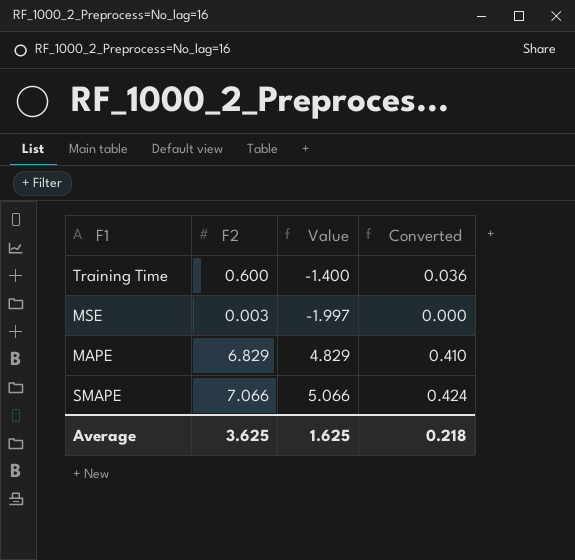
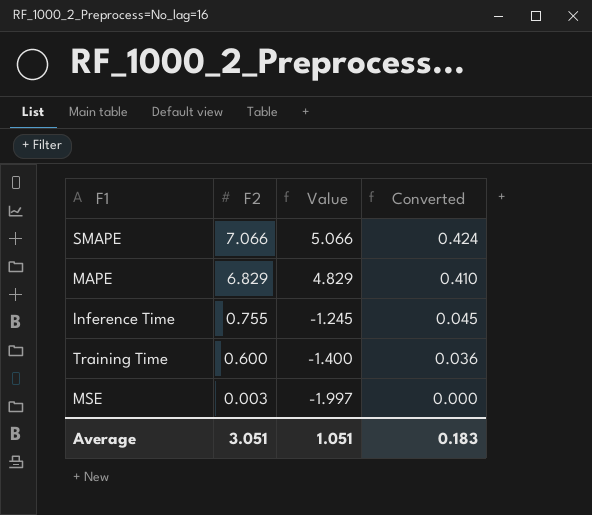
row order: none -> F2 descending
row Inference Time: none -> 0.755 | -1.245 | 0.045
Average | F2: 3.625 -> 3.051
Average | Value: 1.625 -> 1.051
Average | Converted: 0.218 -> 0.183

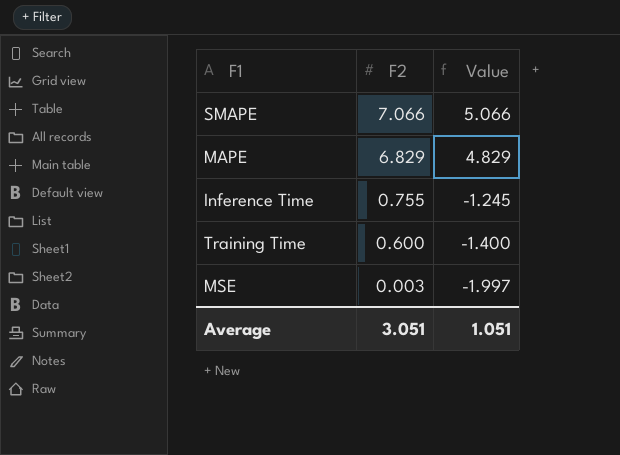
column Converted | formula: [F2] * 0.06 -> none

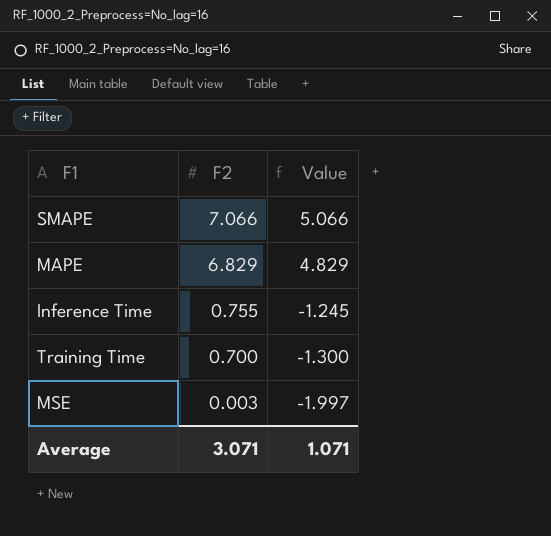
Training Time | F2: 0.600 -> 0.700
Training Time | Value: -1.400 -> -1.300
Average | F2: 3.051 -> 3.071
Average | Value: 1.051 -> 1.071

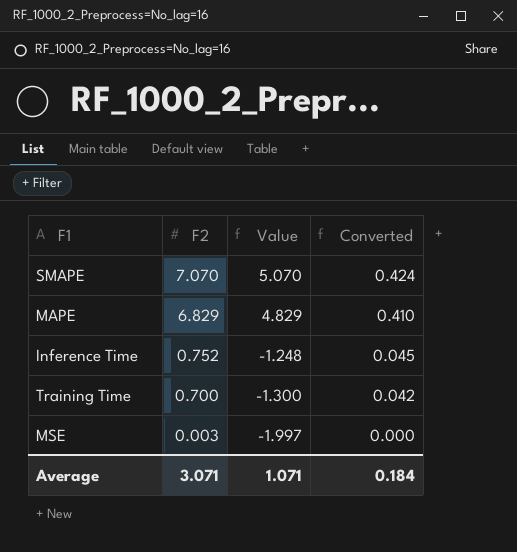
column Converted | formula: none -> [F2] * 0.06
SMAPE | F2: 7.066 -> 7.070
SMAPE | Value: 5.066 -> 5.070
Inference Time | F2: 0.755 -> 0.752
Inference Time | Value: -1.245 -> -1.248

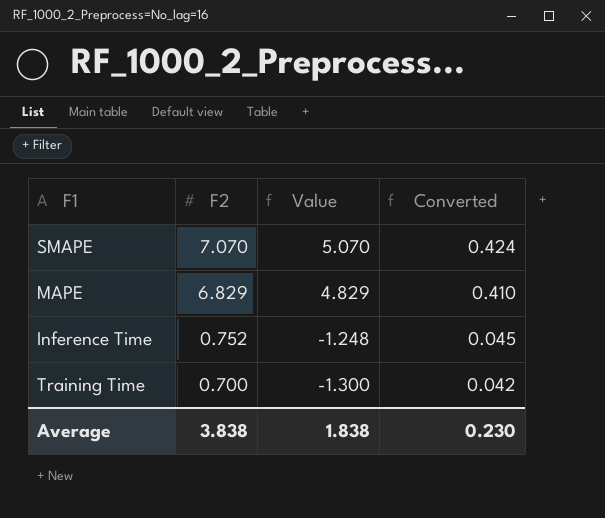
row MSE: 0.003 | -1.997 | 0.000 -> none
Average | F2: 3.071 -> 3.838
Average | Value: 1.071 -> 1.838
Average | Converted: 0.184 -> 0.230

